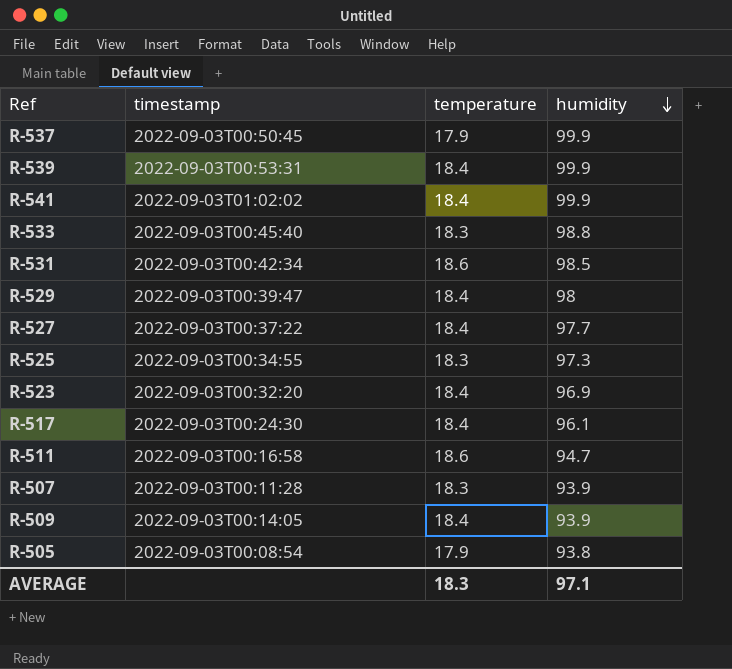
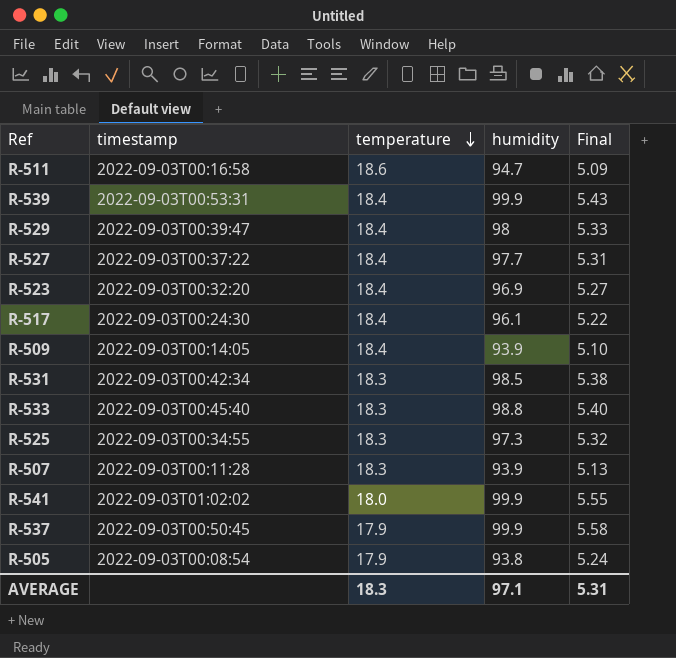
row order: humidity descending -> temperature descending
column Final | formula: none -> [humidity] / [temperature]
R-531 | temperature: 18.6 -> 18.3
R-541 | temperature: 18.4 -> 18.0

